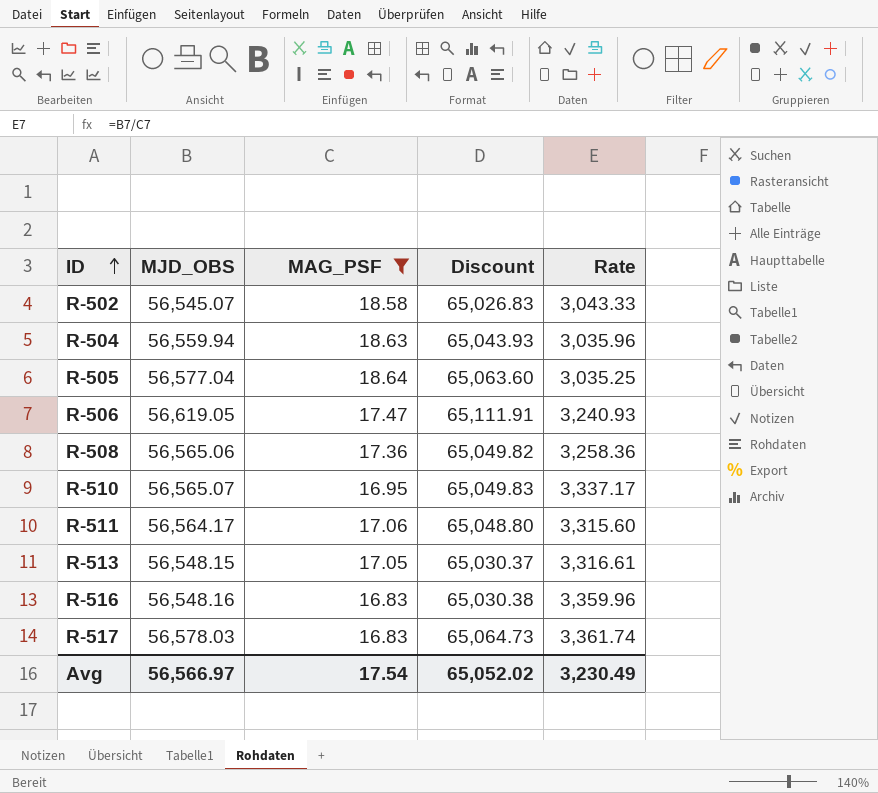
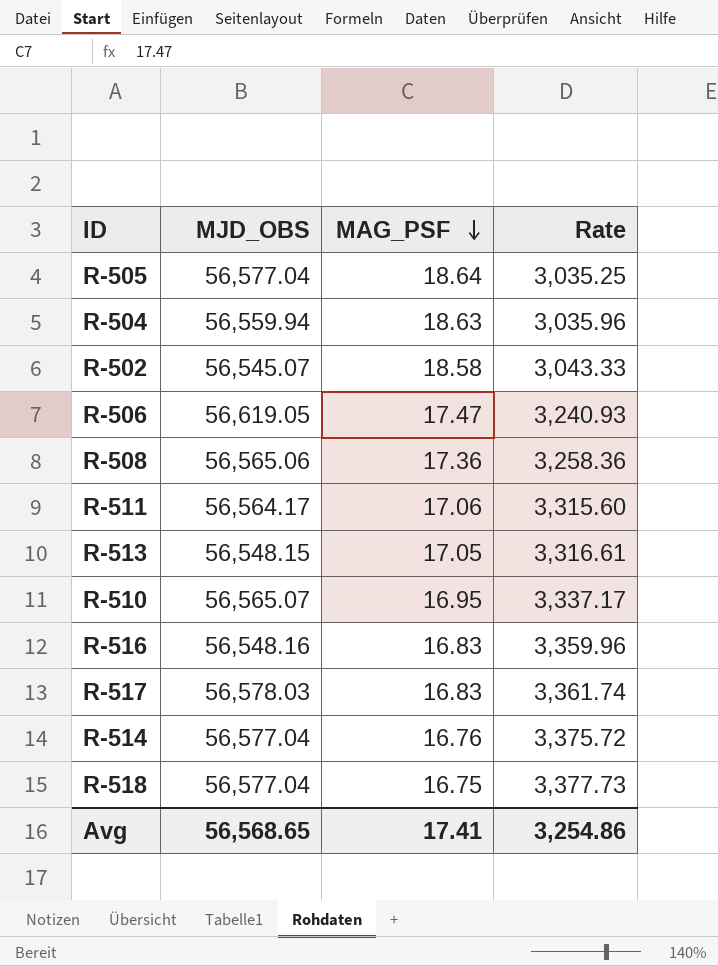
filter: MAG_PSF >= 16.83 -> none
row order: ID ascending -> MAG_PSF descending
column Discount | formula: [MJD_OBS] * 1.15 -> none
Avg | MJD_OBS: 56,566.97 -> 56,568.65
Avg | MAG_PSF: 17.54 -> 17.41
Avg | Rate: 3,230.49 -> 3,254.86

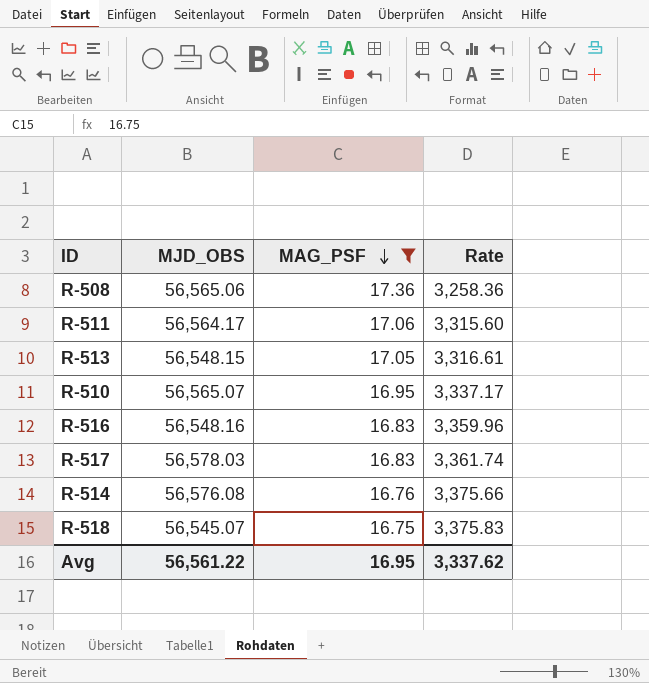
filter: none -> MAG_PSF <= 17.36
R-514 | MJD_OBS: 56,577.04 -> 56,576.08
R-514 | Rate: 3,375.72 -> 3,375.66
R-518 | MJD_OBS: 56,577.04 -> 56,545.07
R-518 | Rate: 3,377.73 -> 3,375.83
Avg | MJD_OBS: 56,568.65 -> 56,561.22
Avg | MAG_PSF: 17.41 -> 16.95
Avg | Rate: 3,254.86 -> 3,337.62

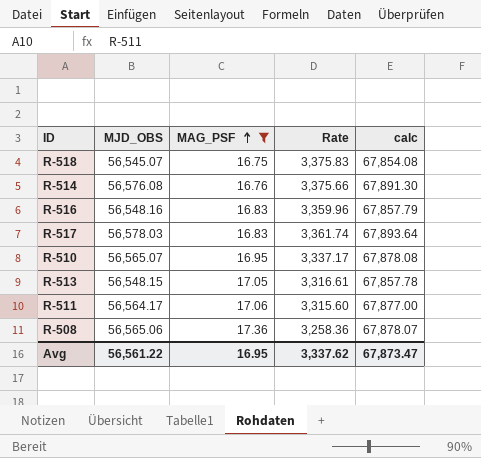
row order: MAG_PSF descending -> MAG_PSF ascending
column calc | formula: none -> [MJD_OBS] * 1.2

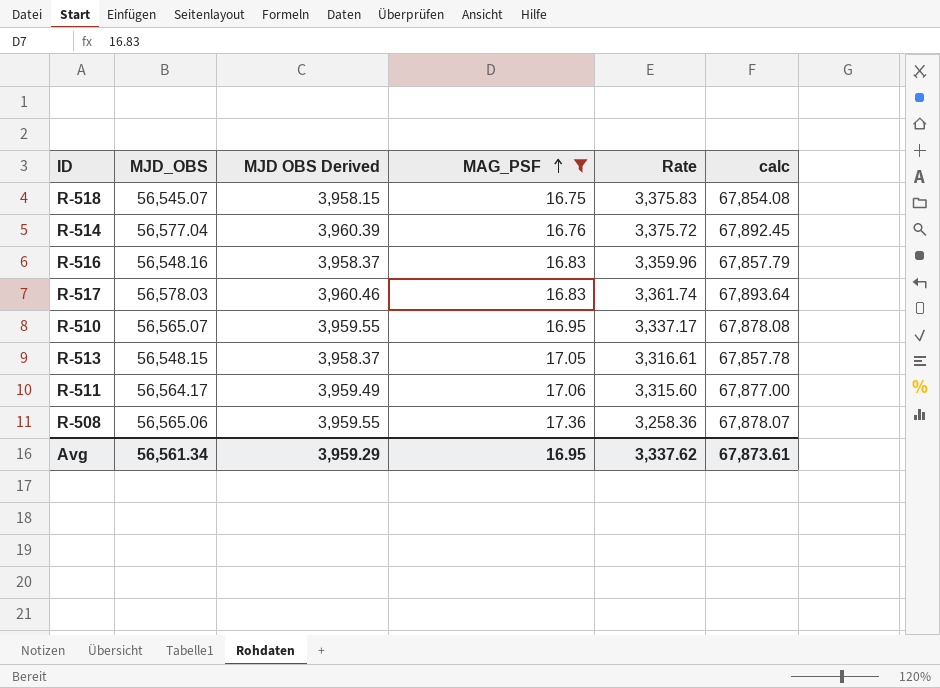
column MJD OBS Derived | formula: none -> [MJD_OBS] * 0.07
R-514 | MJD_OBS: 56,576.08 -> 56,577.04
R-514 | Rate: 3,375.66 -> 3,375.72
R-514 | calc: 67,891.30 -> 67,892.45
Avg | MJD_OBS: 56,561.22 -> 56,561.34
Avg | calc: 67,873.47 -> 67,873.61

